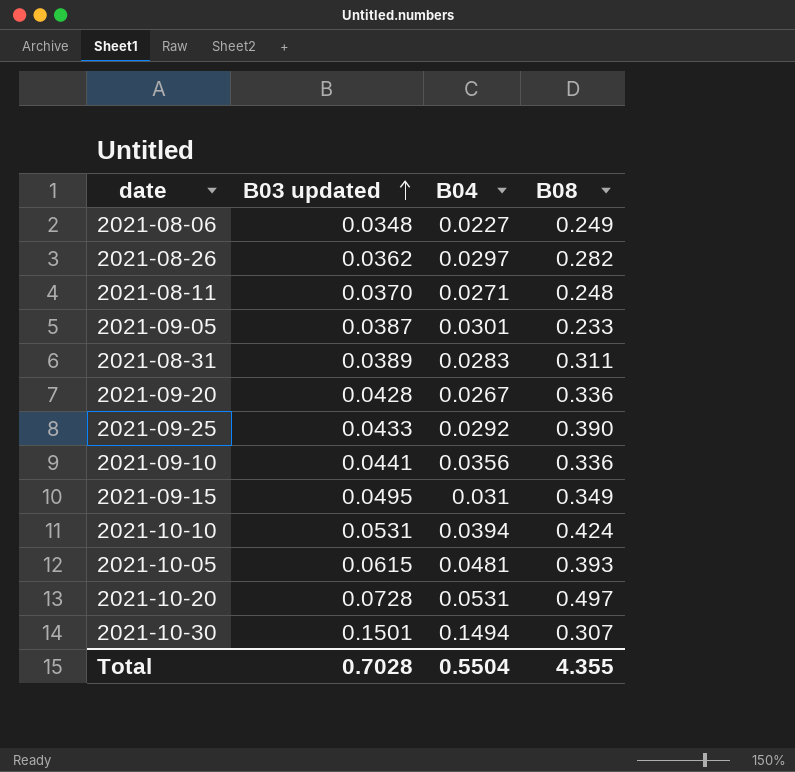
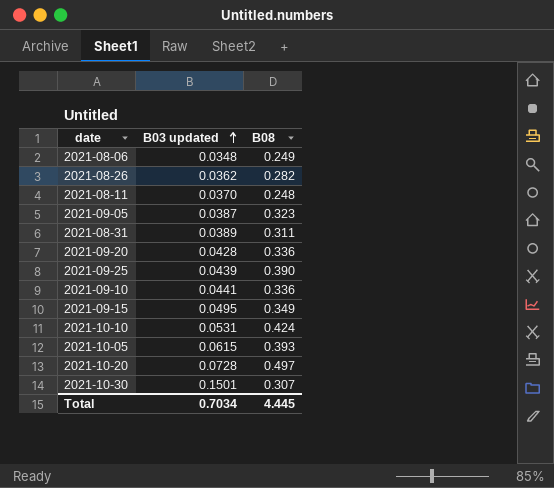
column B04 | position: 3 -> none
2021-09-05 | B08: 0.233 -> 0.323
2021-09-25 | B03 updated: 0.0433 -> 0.0439
Total | B03 updated: 0.7028 -> 0.7034
Total | B08: 4.355 -> 4.445

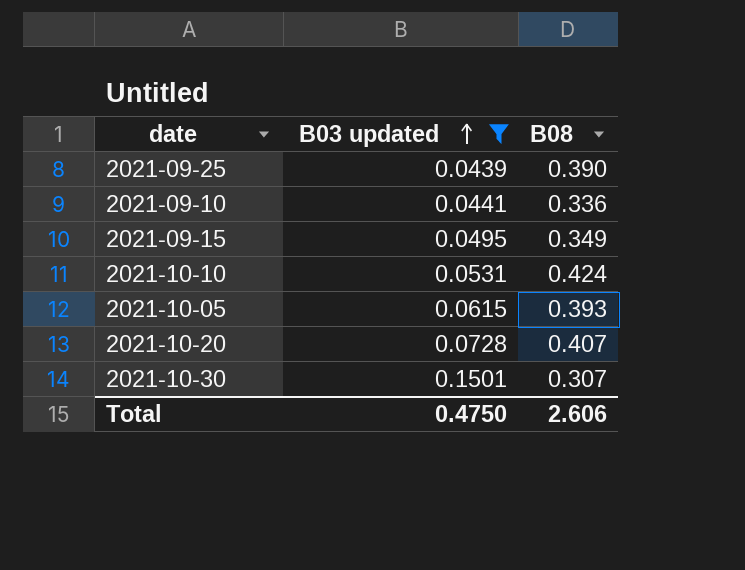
filter: none -> B03 updated >= 0.0439
2021-10-20 | B08: 0.497 -> 0.407
Total | B03 updated: 0.7034 -> 0.4750
Total | B08: 4.445 -> 2.606

